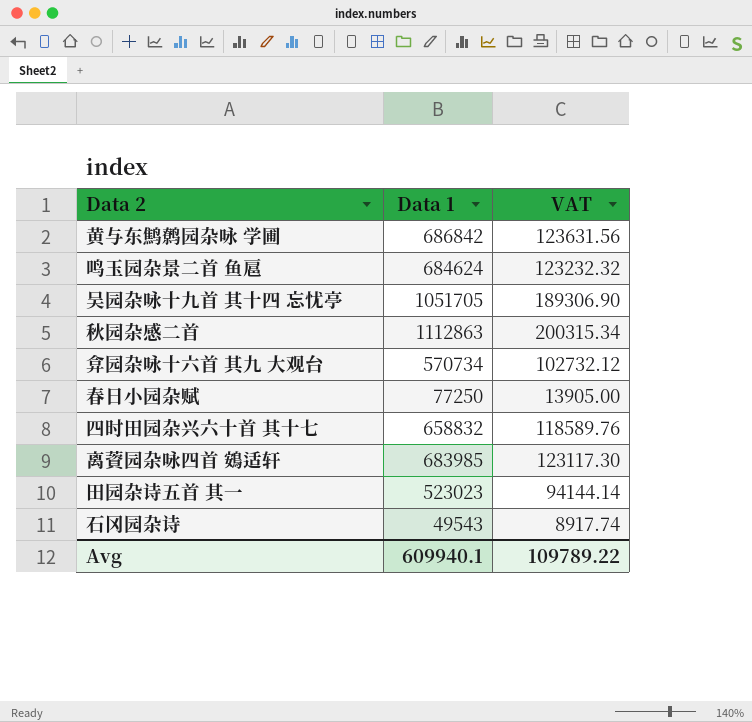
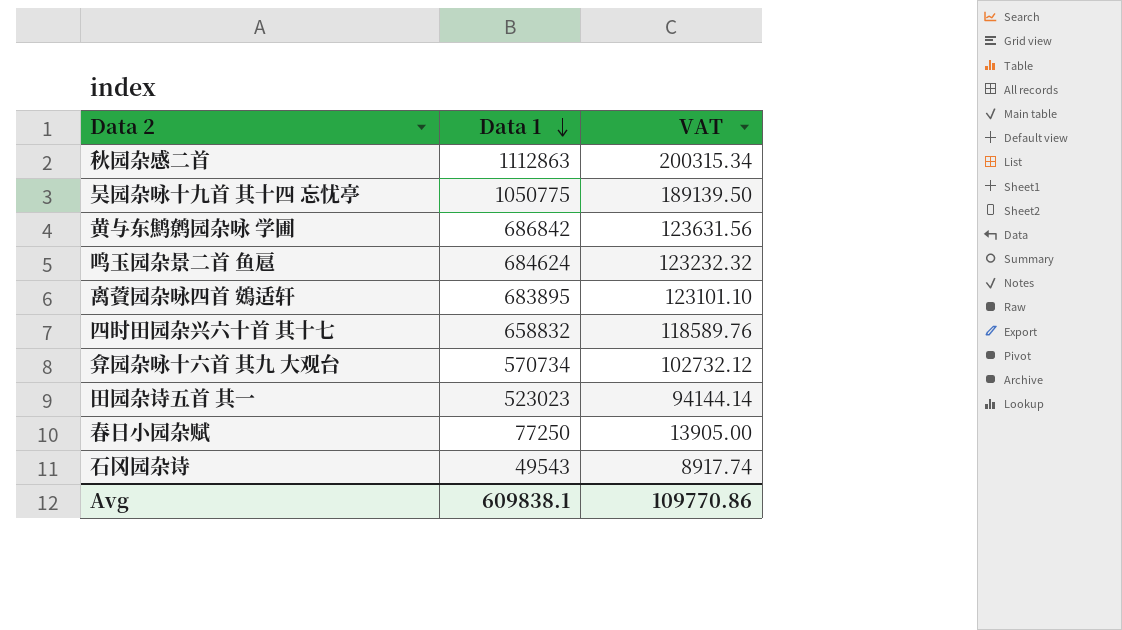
row order: none -> Data 1 descending
吴园杂咏十九首 其十四 忘忧亭 | Data 1: 1051705 -> 1050775
吴园杂咏十九首 其十四 忘忧亭 | VAT: 189306.90 -> 189139.50
离薋园杂咏四首 鴳适轩 | Data 1: 683985 -> 683895
离薋园杂咏四首 鴳适轩 | VAT: 123117.30 -> 123101.10
Avg | Data 1: 609940.1 -> 609838.1
Avg | VAT: 109789.22 -> 109770.86

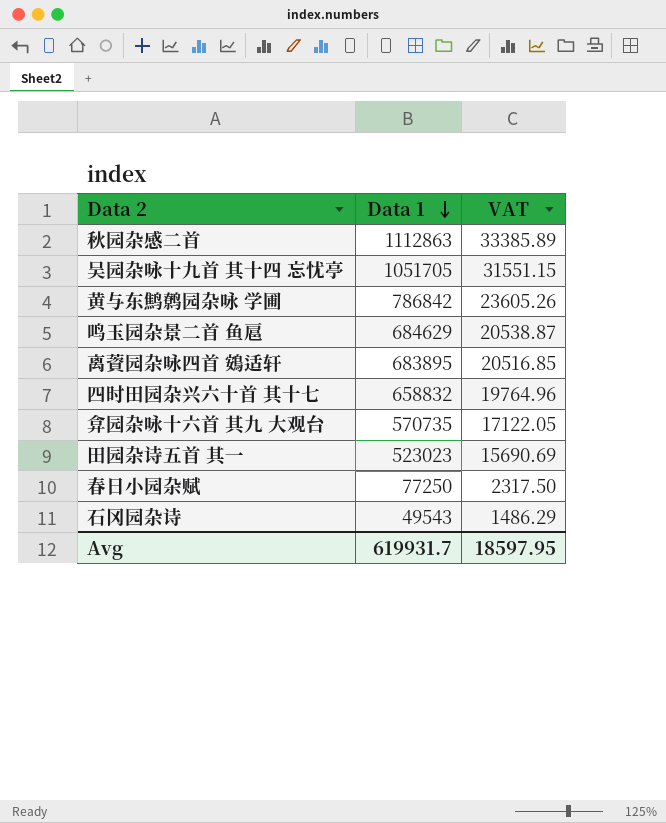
column VAT | formula: [Data 1] * 0.18 -> [Data 1] * 0.03
吴园杂咏十九首 其十四 忘忧亭 | Data 1: 1050775 -> 1051705
黄与东鹪鹩园杂咏 学圃 | Data 1: 686842 -> 786842
鸣玉园杂景二首 鱼扈 | Data 1: 684624 -> 684629
弇园杂咏十六首 其九 大观台 | Data 1: 570734 -> 570735
Avg | Data 1: 609838.1 -> 619931.7
Avg | VAT: 109770.86 -> 18597.95

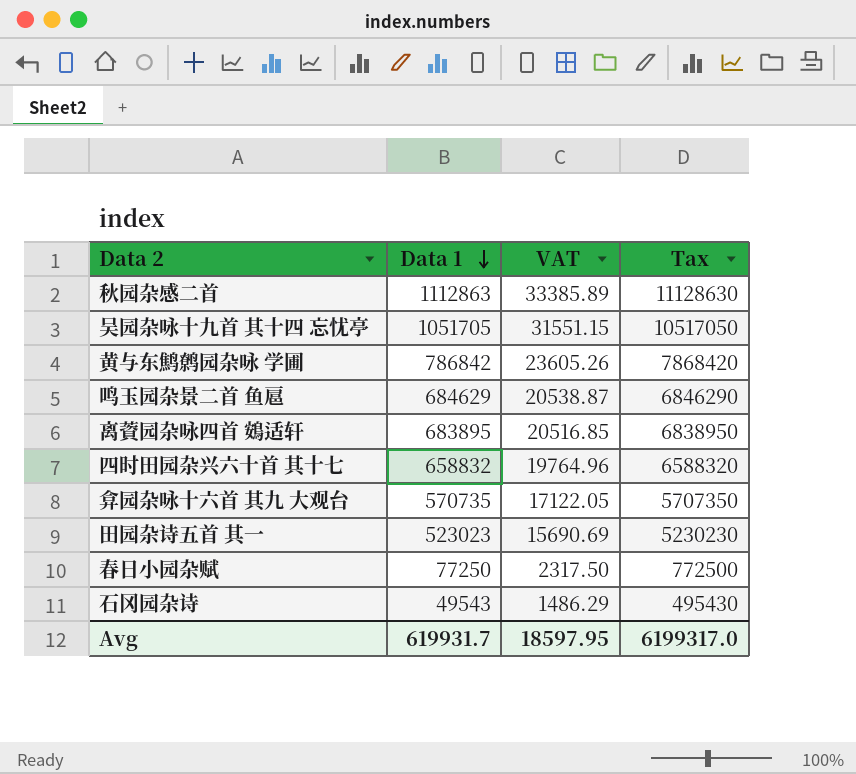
column Tax | formula: none -> [Data 1] * 10

